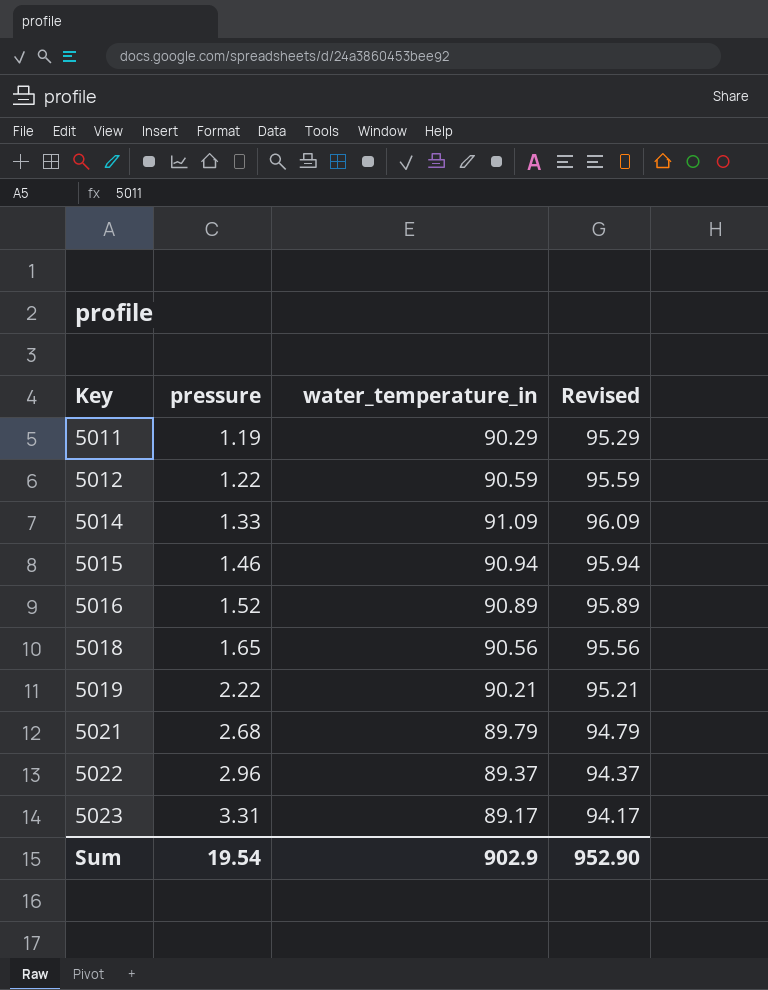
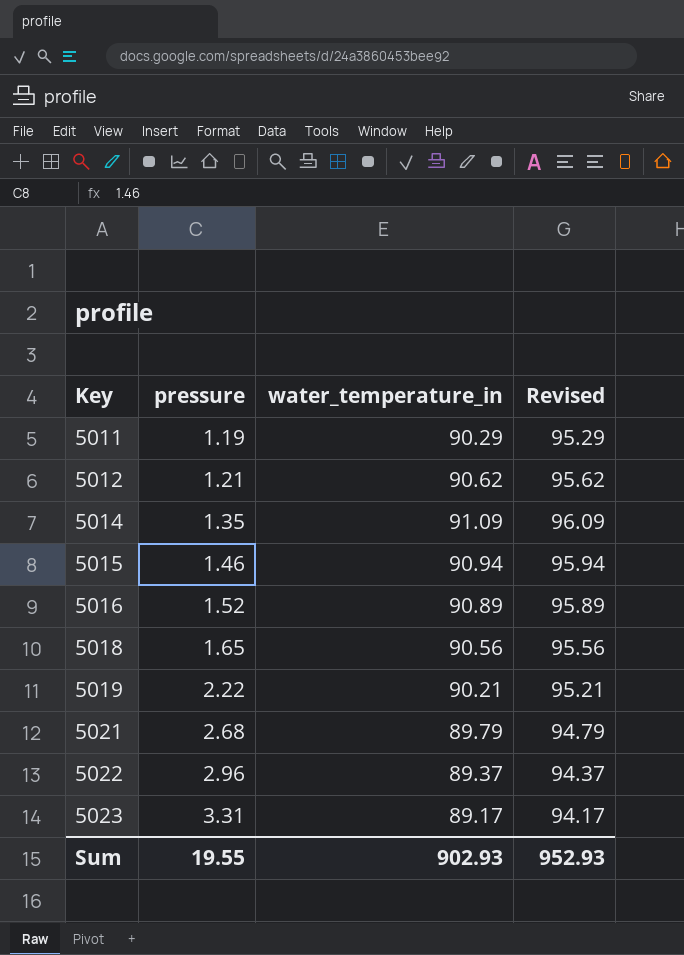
5012 | pressure: 1.22 -> 1.21
5012 | water_temperature_in: 90.59 -> 90.62
5012 | Revised: 95.59 -> 95.62
5014 | pressure: 1.33 -> 1.35
Sum | pressure: 19.54 -> 19.55
Sum | water_temperature_in: 902.9 -> 902.93
Sum | Revised: 952.90 -> 952.93

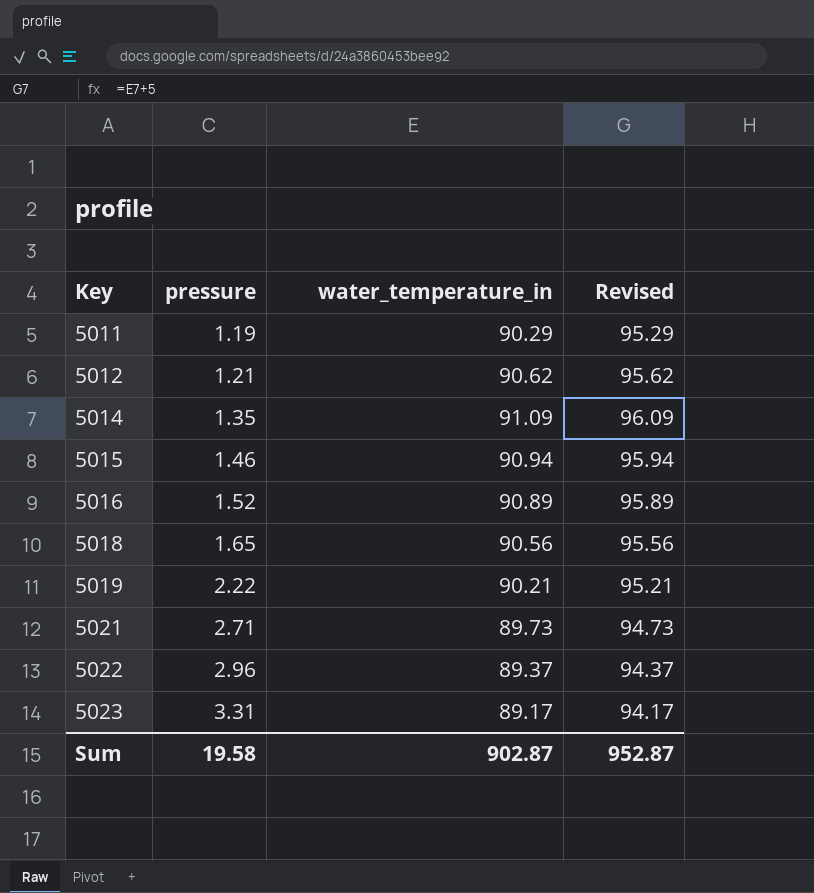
5021 | pressure: 2.68 -> 2.71
5021 | water_temperature_in: 89.79 -> 89.73
5021 | Revised: 94.79 -> 94.73
Sum | pressure: 19.55 -> 19.58
Sum | water_temperature_in: 902.93 -> 902.87
Sum | Revised: 952.93 -> 952.87

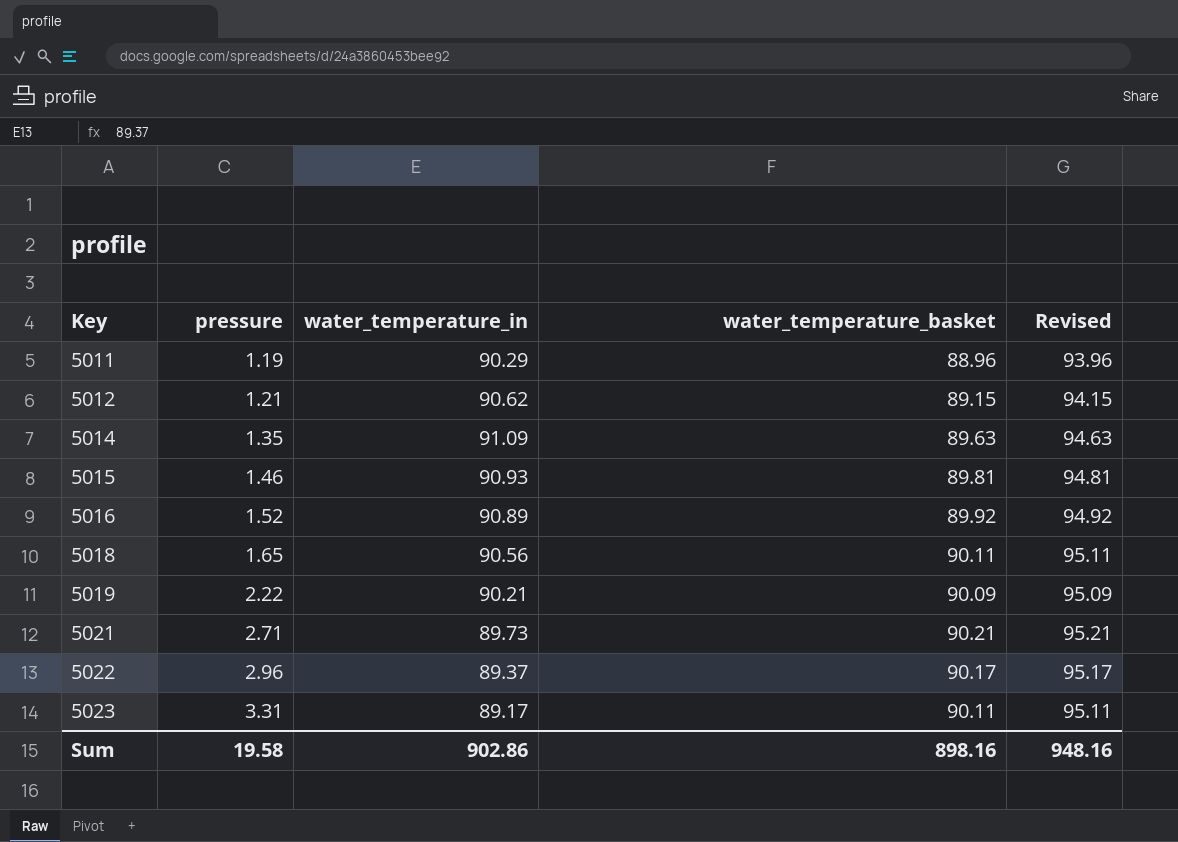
column water_temperature_basket | position: none -> 4
column Revised | formula: [water_temperature_in] + 5 -> [water_temperature_basket] + 5
5015 | water_temperature_in: 90.94 -> 90.93
Sum | water_temperature_in: 902.87 -> 902.86
Sum | Revised: 952.87 -> 948.16

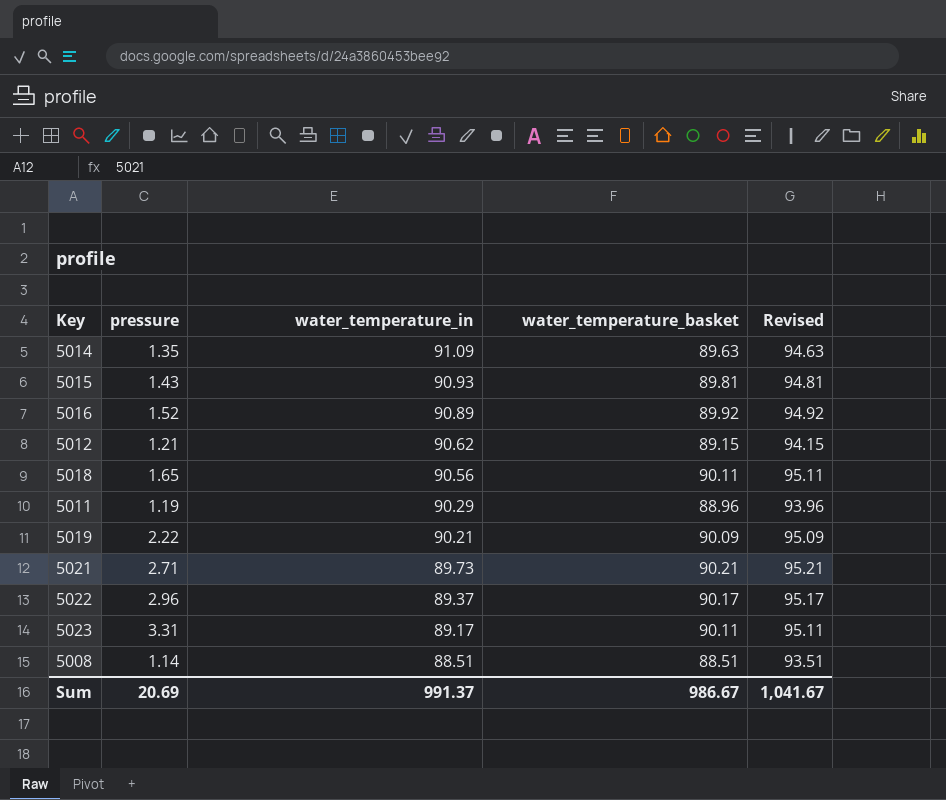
row order: Key ascending -> water_temperature_in descending
5015 | pressure: 1.46 -> 1.43
row 5008: none -> 1.14 | 88.51 | 88.51 | 93.51
Sum | pressure: 19.58 -> 20.69
Sum | water_temperature_in: 902.86 -> 991.37
Sum | water_temperature_basket: 898.16 -> 986.67
Sum | Revised: 948.16 -> 1,041.67

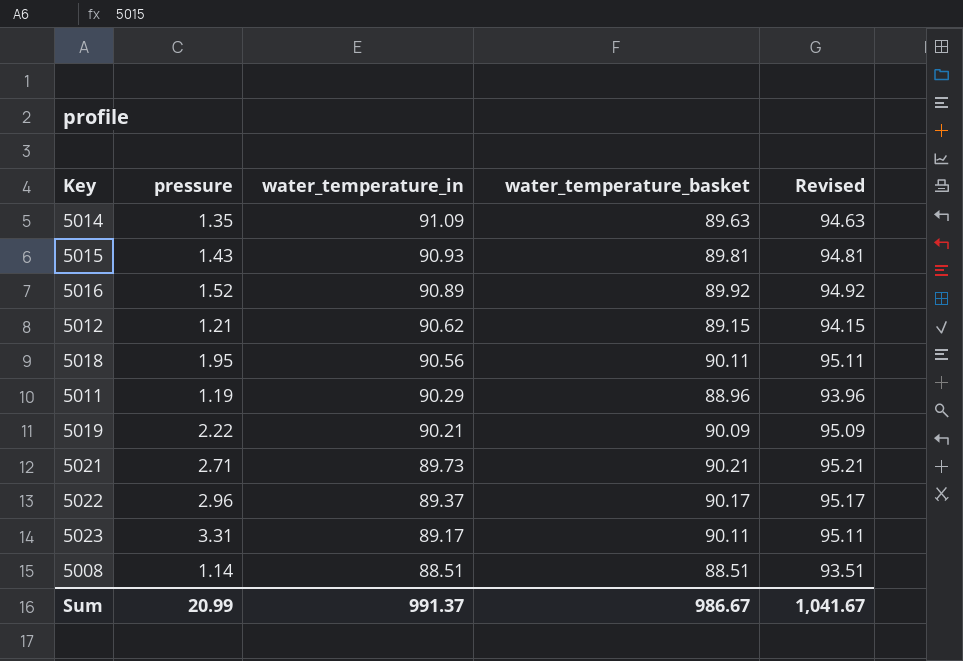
5018 | pressure: 1.65 -> 1.95
Sum | pressure: 20.69 -> 20.99

